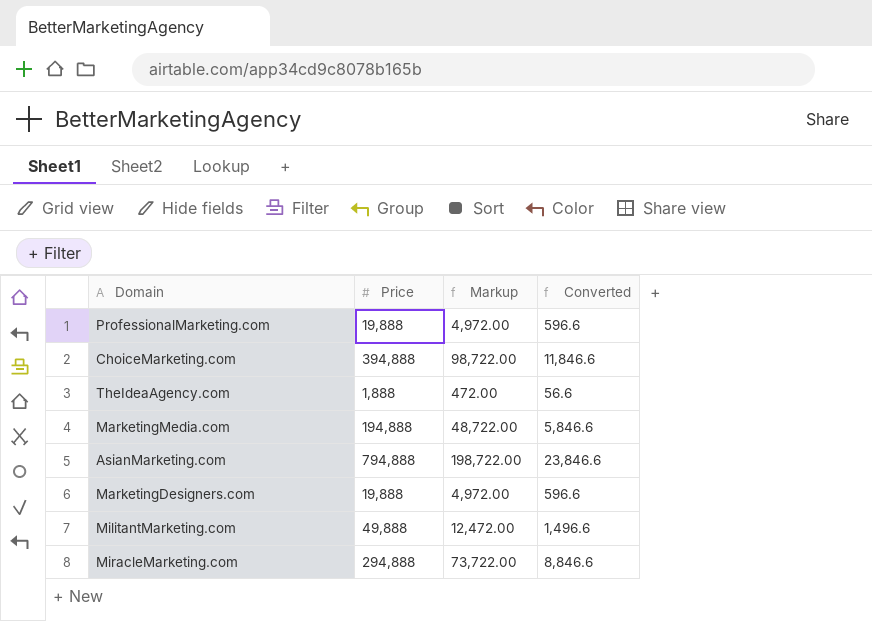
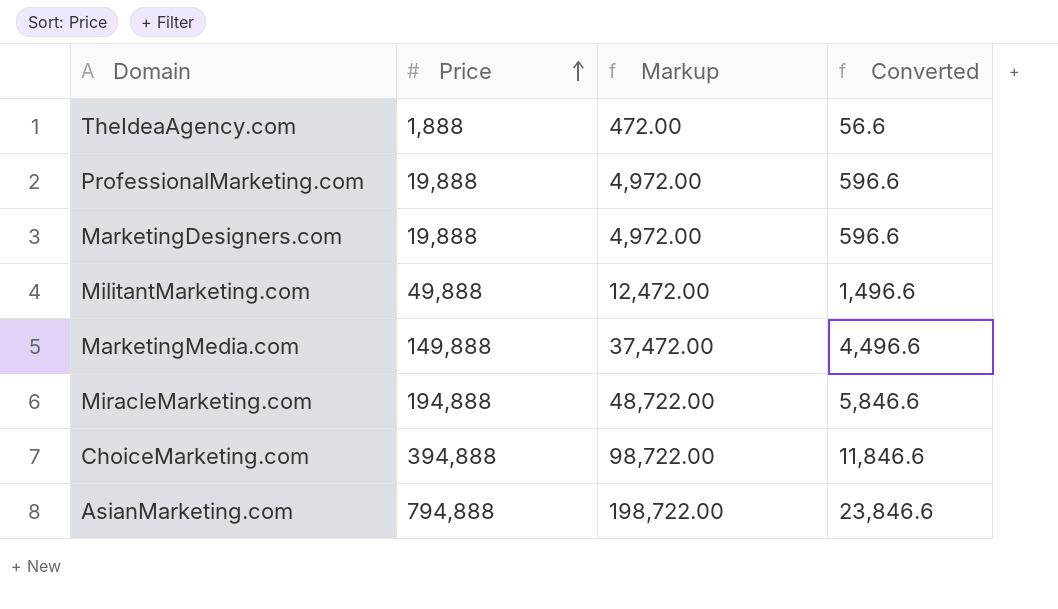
row order: none -> Price ascending
MarketingMedia.com | Price: 194,888 -> 149,888
MarketingMedia.com | Markup: 48,722.00 -> 37,472.00
MarketingMedia.com | Converted: 5,846.6 -> 4,496.6
MiracleMarketing.com | Price: 294,888 -> 194,888
MiracleMarketing.com | Markup: 73,722.00 -> 48,722.00
MiracleMarketing.com | Converted: 8,846.6 -> 5,846.6

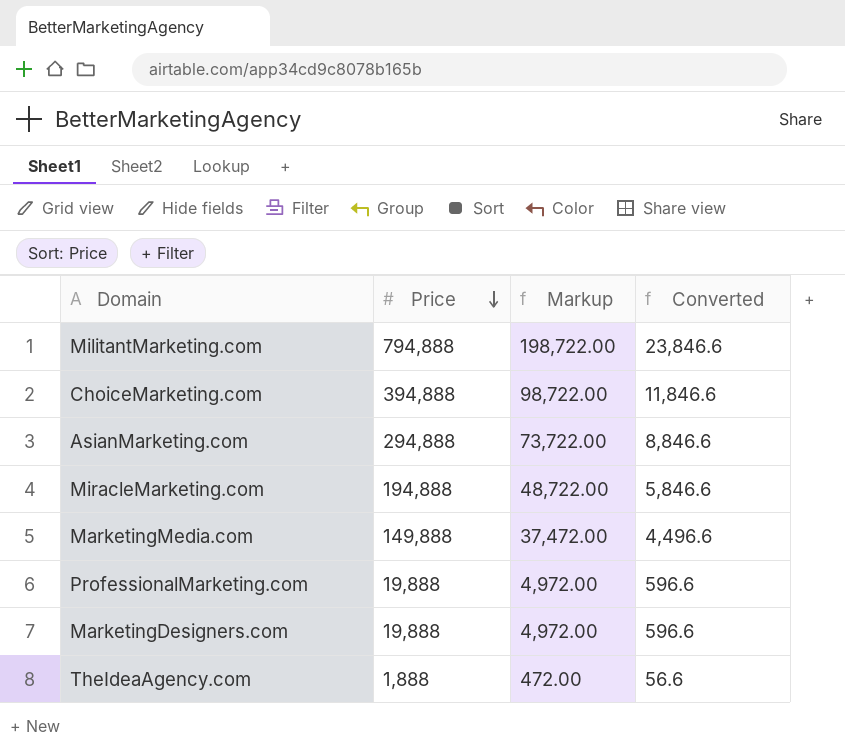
row order: Price ascending -> Price descending
MilitantMarketing.com | Price: 49,888 -> 794,888
MilitantMarketing.com | Markup: 12,472.00 -> 198,722.00
MilitantMarketing.com | Converted: 1,496.6 -> 23,846.6
AsianMarketing.com | Price: 794,888 -> 294,888
AsianMarketing.com | Markup: 198,722.00 -> 73,722.00
AsianMarketing.com | Converted: 23,846.6 -> 8,846.6

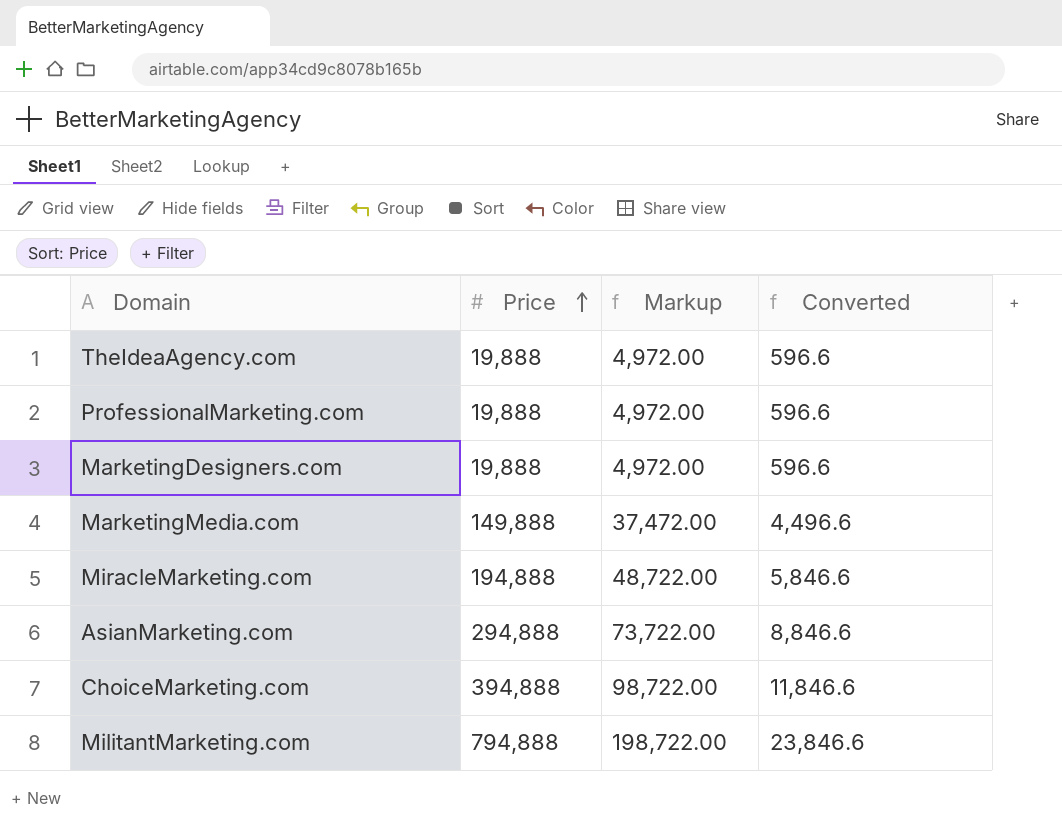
row order: Price descending -> Price ascending
TheIdeaAgency.com | Price: 1,888 -> 19,888
TheIdeaAgency.com | Markup: 472.00 -> 4,972.00
TheIdeaAgency.com | Converted: 56.6 -> 596.6

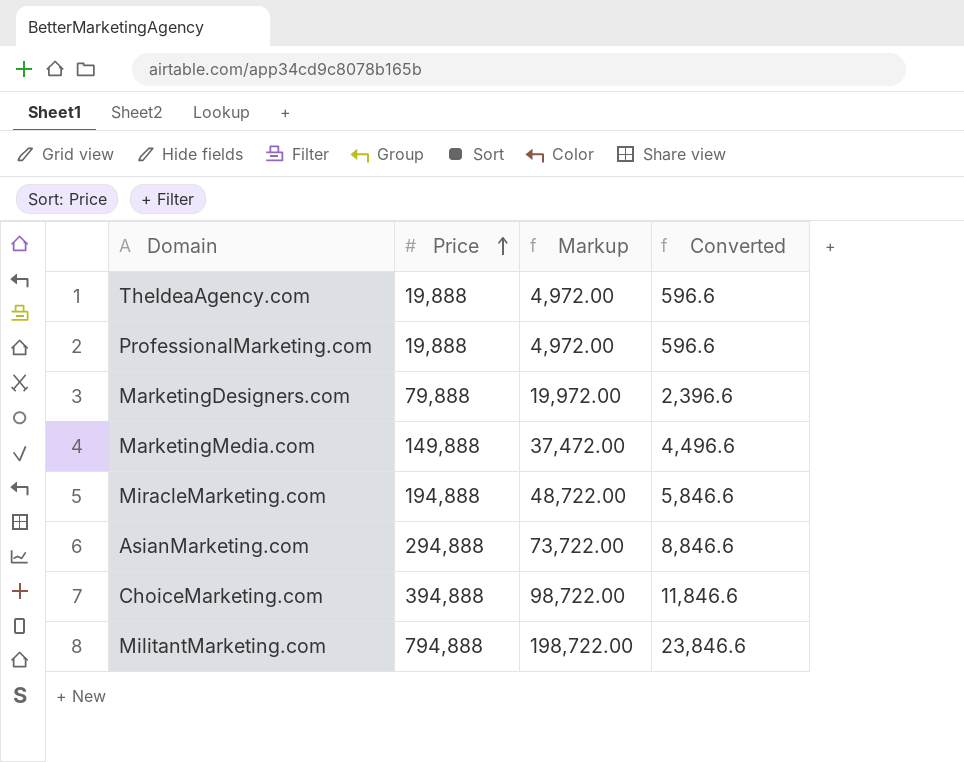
MarketingDesigners.com | Price: 19,888 -> 79,888
MarketingDesigners.com | Markup: 4,972.00 -> 19,972.00
MarketingDesigners.com | Converted: 596.6 -> 2,396.6

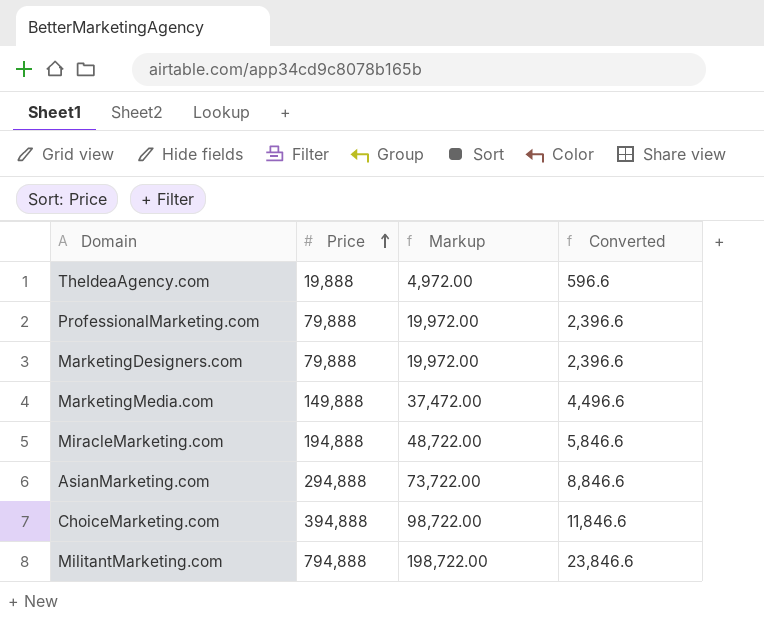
ProfessionalMarketing.com | Price: 19,888 -> 79,888
ProfessionalMarketing.com | Markup: 4,972.00 -> 19,972.00
ProfessionalMarketing.com | Converted: 596.6 -> 2,396.6

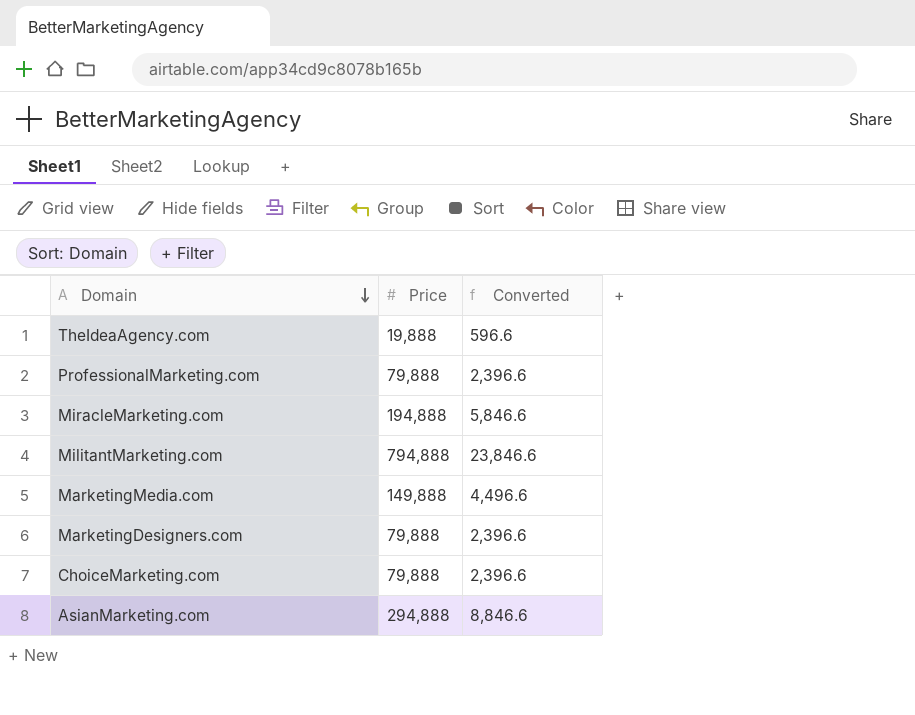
row order: Price ascending -> Domain descending
column Markup | formula: [Price] * 0.25 -> none
ChoiceMarketing.com | Price: 394,888 -> 79,888
ChoiceMarketing.com | Converted: 11,846.6 -> 2,396.6

